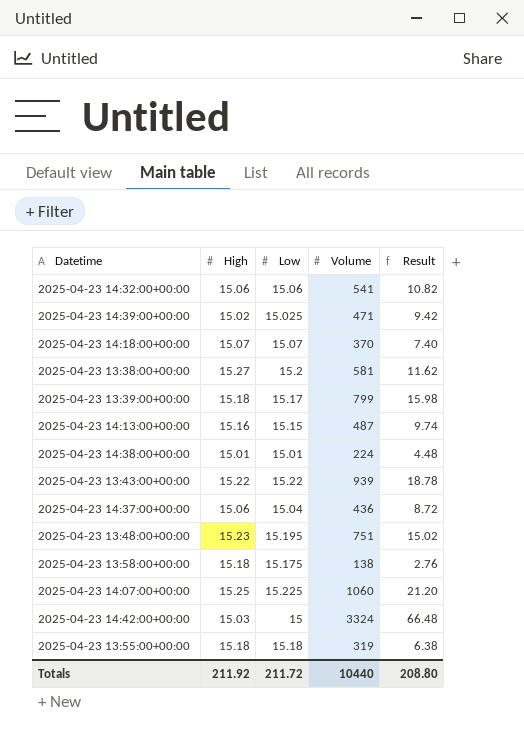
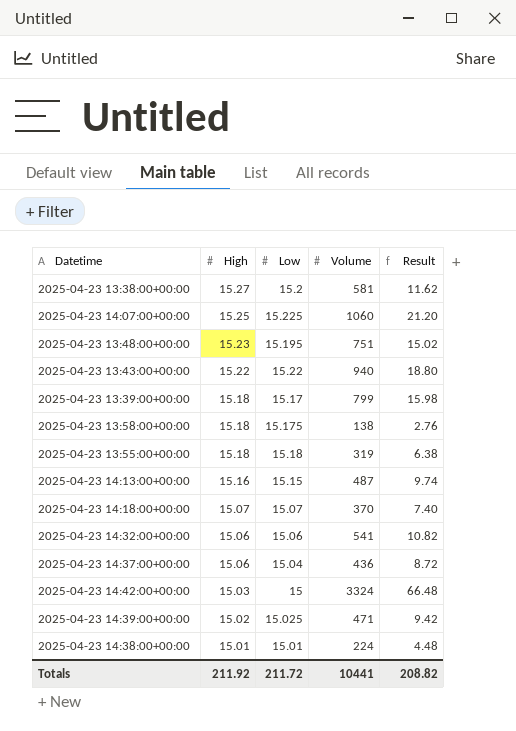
row order: none -> High descending
2025-04-23 13:43:00+00:00 | Volume: 939 -> 940
2025-04-23 13:43:00+00:00 | Result: 18.78 -> 18.80
Totals | Volume: 10440 -> 10441
Totals | Result: 208.80 -> 208.82

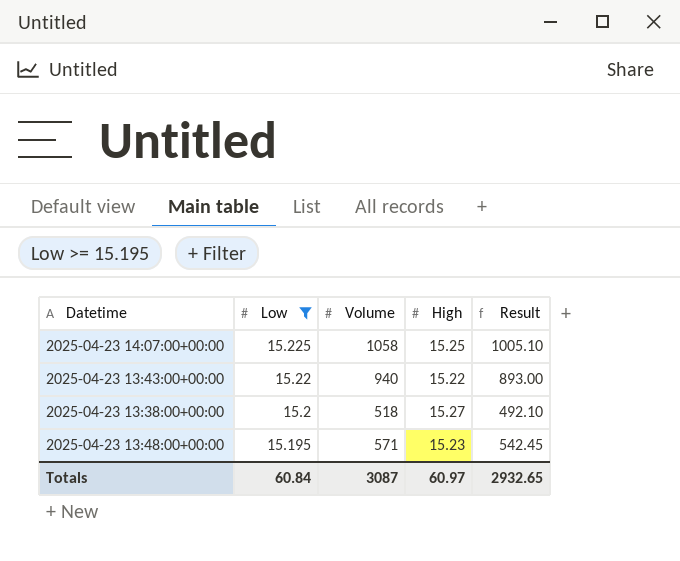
filter: none -> Low >= 15.195
row order: High descending -> Low descending
column High | position: 2 -> 4
column Result | formula: [Volume] * 0.02 -> [Volume] * 0.95
2025-04-23 14:07:00+00:00 | Volume: 1060 -> 1058
2025-04-23 13:38:00+00:00 | Volume: 581 -> 518
2025-04-23 13:48:00+00:00 | Volume: 751 -> 571
Totals | Low: 211.72 -> 60.84
Totals | Volume: 10441 -> 3087
Totals | High: 211.92 -> 60.97
Totals | Result: 208.82 -> 2932.65

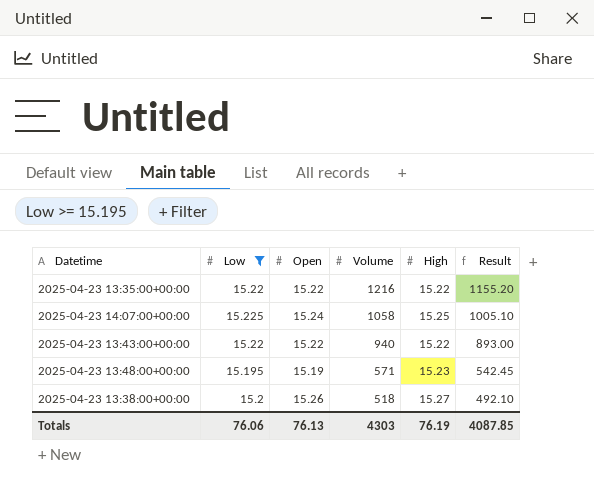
row order: Low descending -> Volume descending
column Open | position: none -> 3
row 2025-04-23 13:35:00+00:00: none -> 15.22 | 15.22 | 1216 | 15.22 | 1155.20
Totals | Low: 60.84 -> 76.06
Totals | Volume: 3087 -> 4303
Totals | High: 60.97 -> 76.19
Totals | Result: 2932.65 -> 4087.85

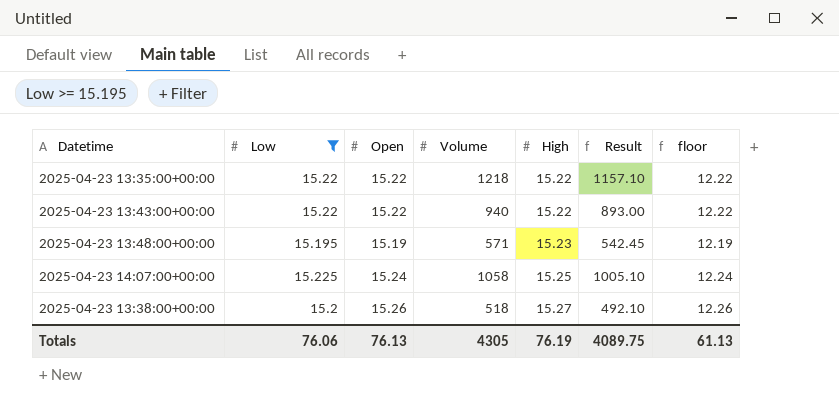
row order: Volume descending -> High ascending
column floor | formula: none -> [Open] - 3
2025-04-23 13:35:00+00:00 | Volume: 1216 -> 1218
2025-04-23 13:35:00+00:00 | Result: 1155.20 -> 1157.10
Totals | Volume: 4303 -> 4305
Totals | Result: 4087.85 -> 4089.75

